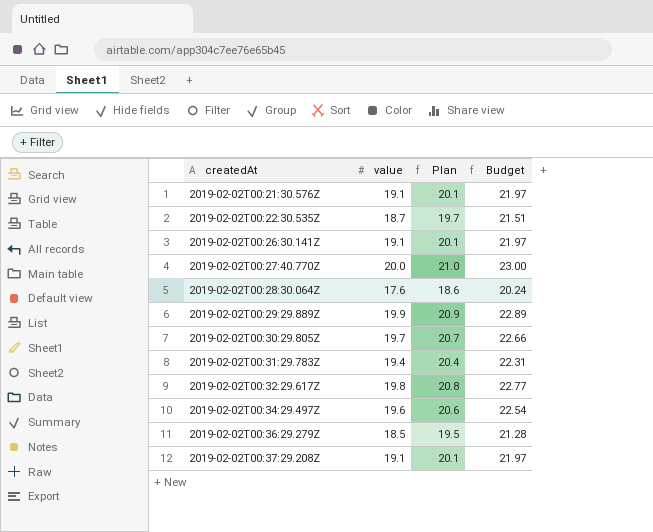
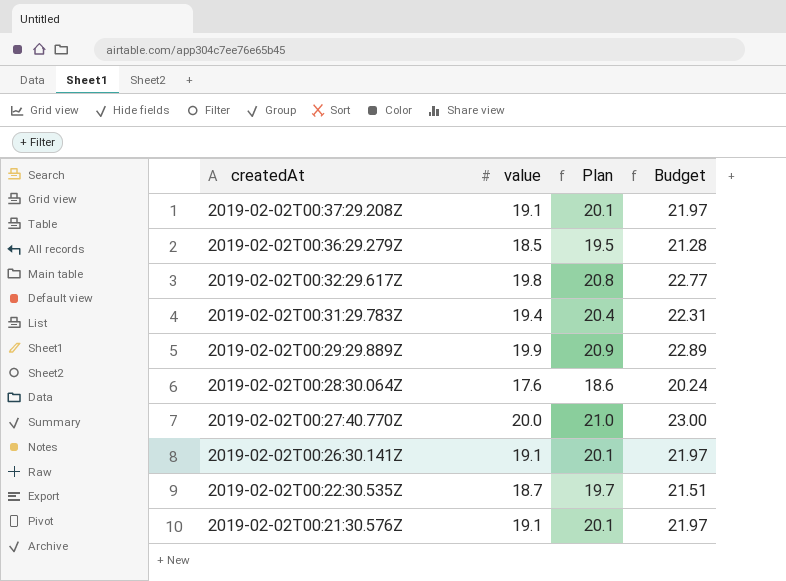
row order: createdAt ascending -> createdAt descending
row 2019-02-02T00:30:29.805Z: 19.7 | 20.7 | 22.66 -> none
row 2019-02-02T00:34:29.497Z: 19.6 | 20.6 | 22.54 -> none

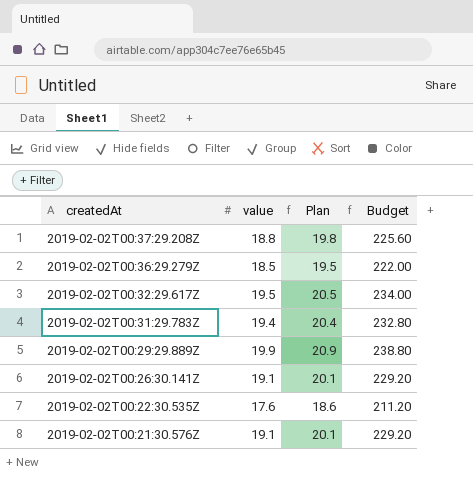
column Budget | formula: [value] * 1.15 -> [value] * 12
row 2019-02-02T00:28:30.064Z: 17.6 | 18.6 | 20.24 -> none
row 2019-02-02T00:27:40.770Z: 20.0 | 21.0 | 23.00 -> none
2019-02-02T00:37:29.208Z | value: 19.1 -> 18.8
2019-02-02T00:37:29.208Z | Plan: 20.1 -> 19.8
2019-02-02T00:32:29.617Z | value: 19.8 -> 19.5
2019-02-02T00:32:29.617Z | Plan: 20.8 -> 20.5
2019-02-02T00:22:30.535Z | value: 18.7 -> 17.6
2019-02-02T00:22:30.535Z | Plan: 19.7 -> 18.6

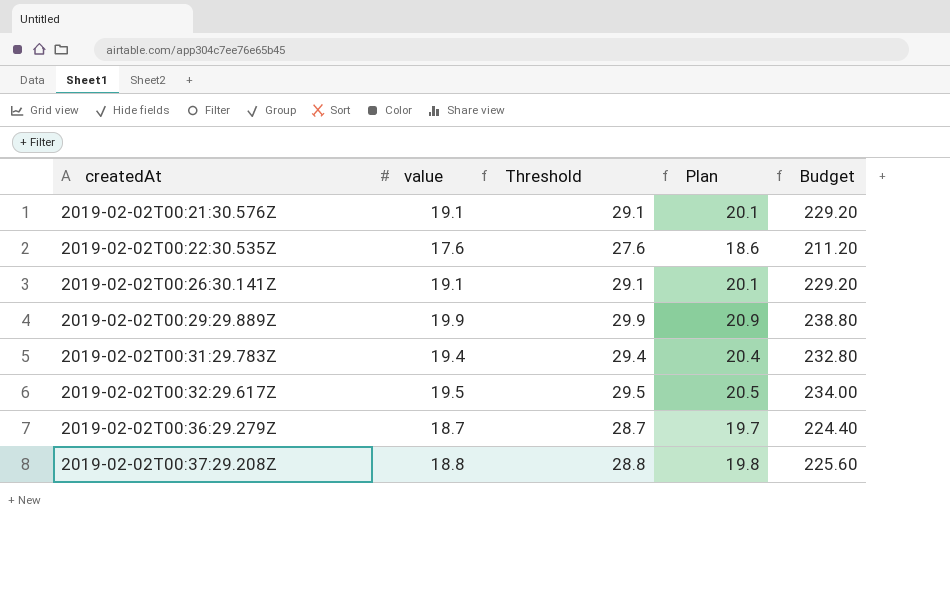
row order: createdAt descending -> createdAt ascending
column Threshold | formula: none -> [value] + 10
2019-02-02T00:36:29.279Z | value: 18.5 -> 18.7
2019-02-02T00:36:29.279Z | Plan: 19.5 -> 19.7
2019-02-02T00:36:29.279Z | Budget: 222.00 -> 224.40

